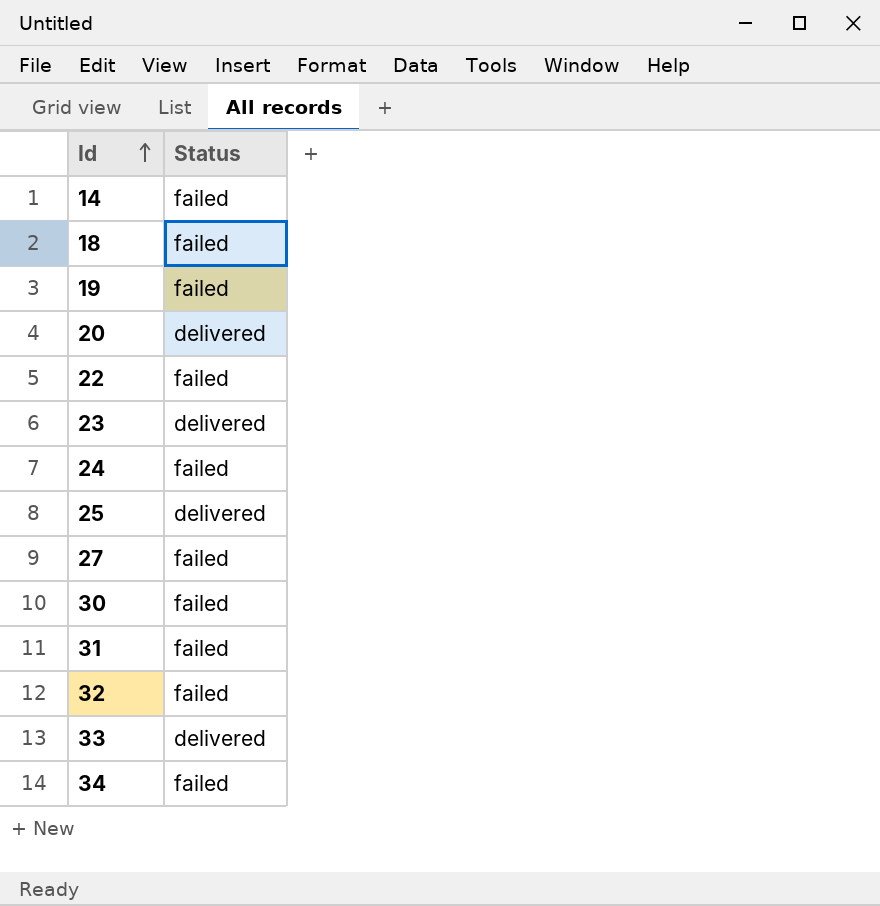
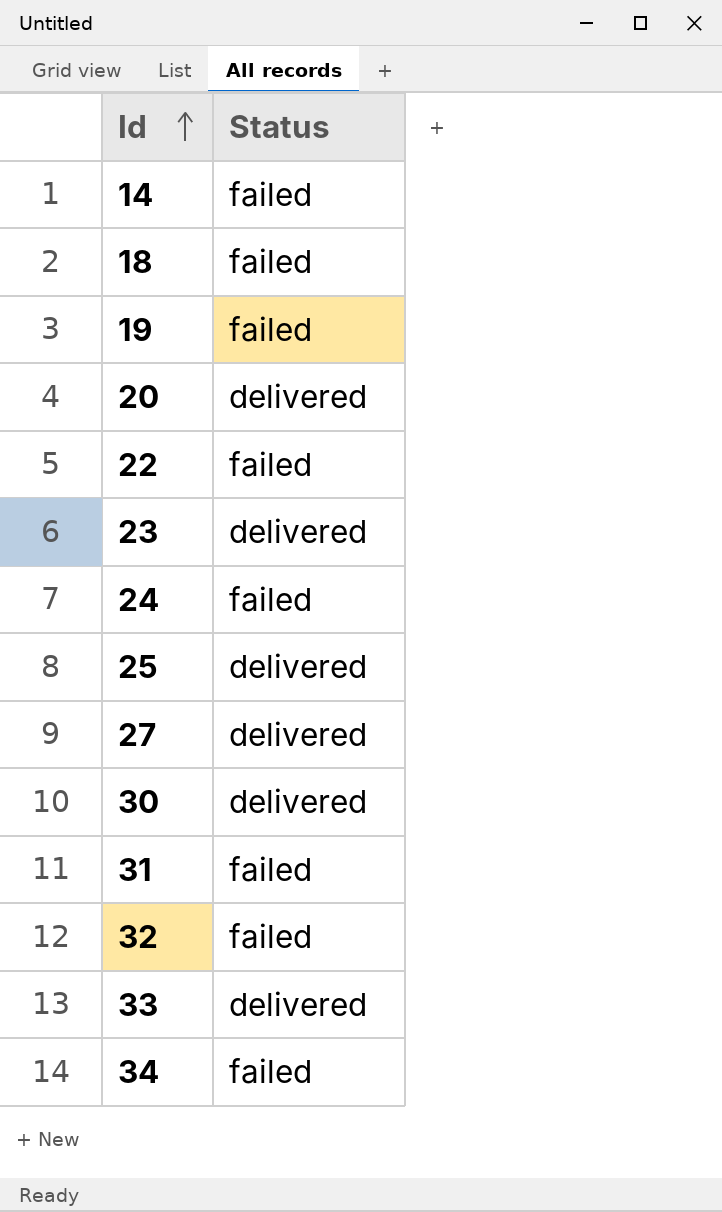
27 | Status: failed -> delivered
30 | Status: failed -> delivered

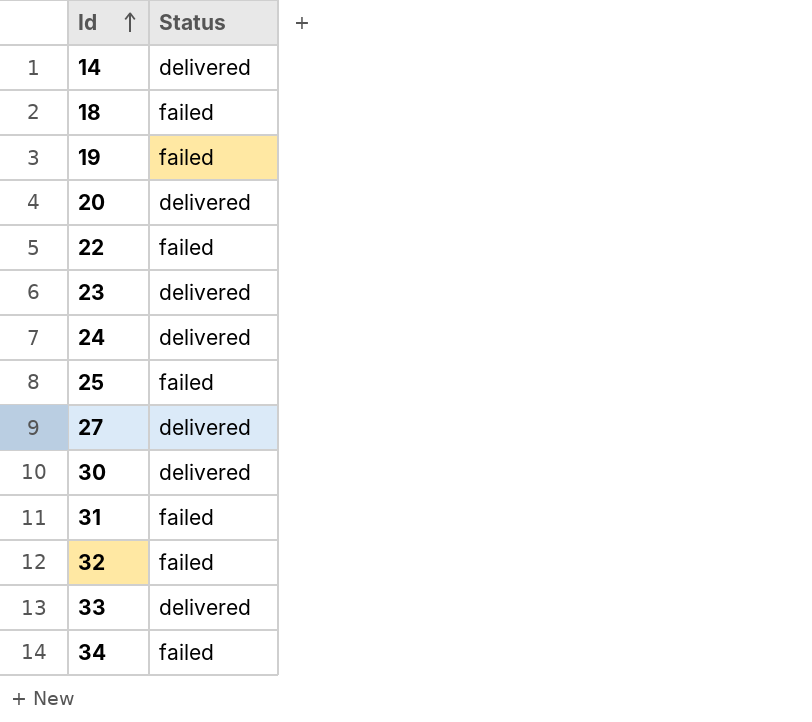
14 | Status: failed -> delivered
24 | Status: failed -> delivered
25 | Status: delivered -> failed

